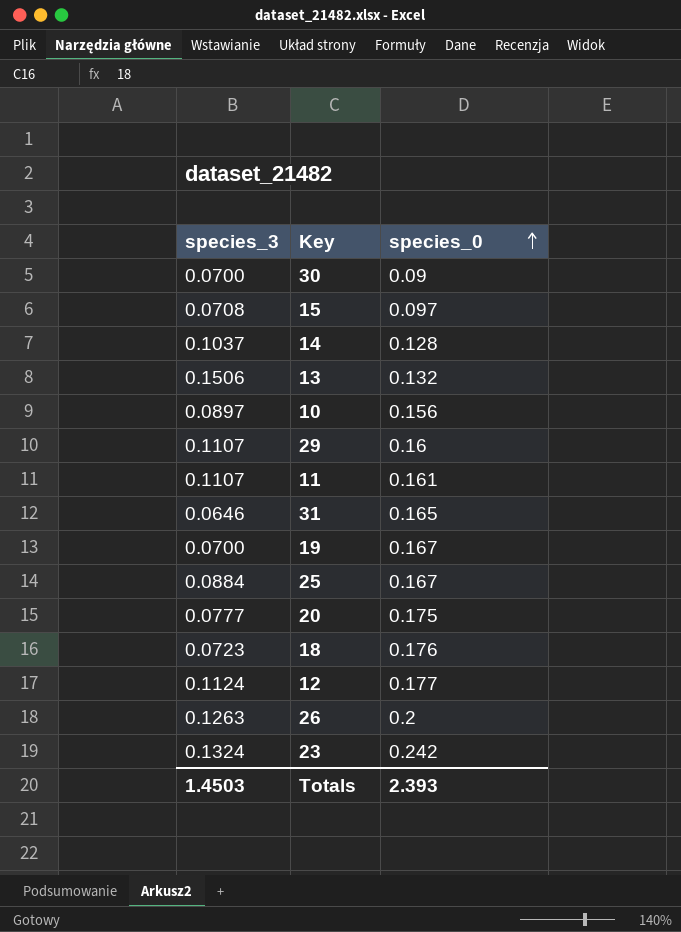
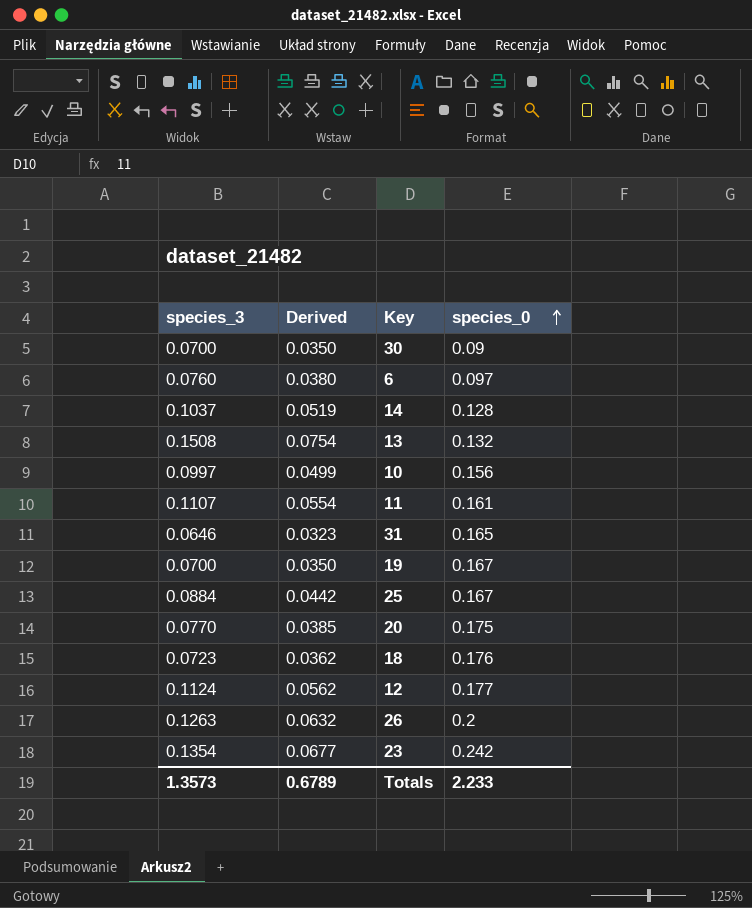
column Derived | formula: none -> [species_3] * 0.5
row 15: 0.0708 | 0.097 -> none
row 29: 0.1107 | 0.16 -> none
row 6: none -> 0.0760 | 0.0380 | 0.097
13 | species_3: 0.1506 -> 0.1508
10 | species_3: 0.0897 -> 0.0997
20 | species_3: 0.0777 -> 0.0770
23 | species_3: 0.1324 -> 0.1354
Totals | species_3: 1.4503 -> 1.3573
Totals | species_0: 2.393 -> 2.233

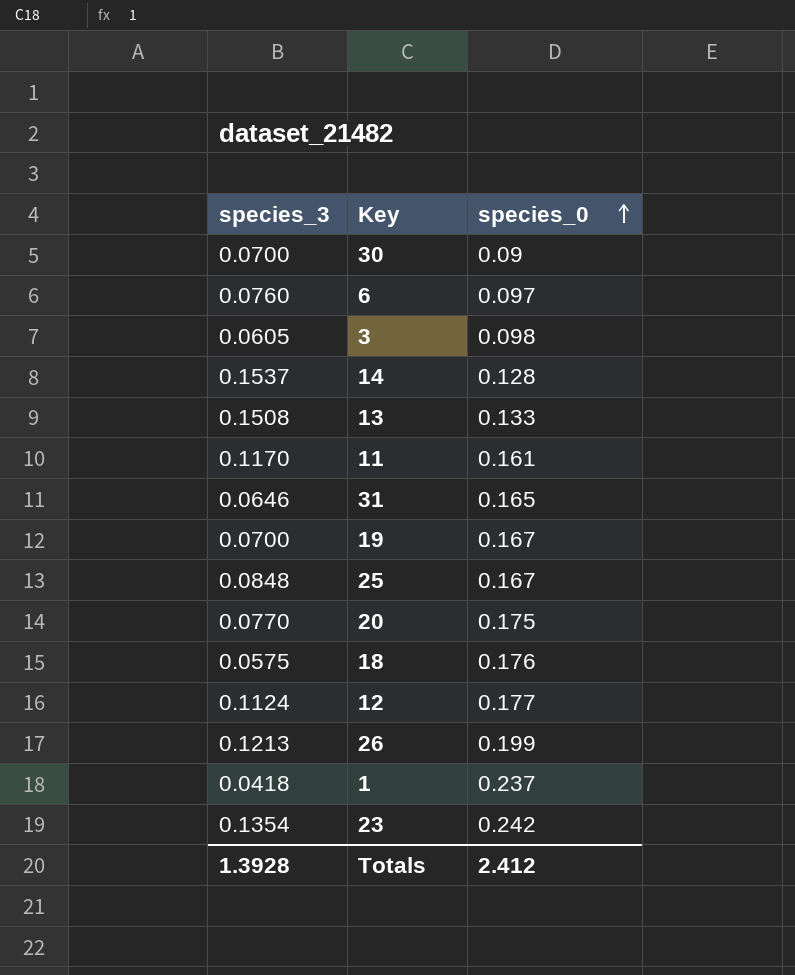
column Derived | formula: [species_3] * 0.5 -> none
row 10: 0.0997 | 0.0499 | 0.156 -> none
row 3: none -> 0.0605 | 0.098
14 | species_3: 0.1037 -> 0.1537
13 | species_0: 0.132 -> 0.133
11 | species_3: 0.1107 -> 0.1170
25 | species_3: 0.0884 -> 0.0848
18 | species_3: 0.0723 -> 0.0575
26 | species_3: 0.1263 -> 0.1213
26 | species_0: 0.2 -> 0.199
row 1: none -> 0.0418 | 0.237
Totals | species_3: 1.3573 -> 1.3928
Totals | species_0: 2.233 -> 2.412

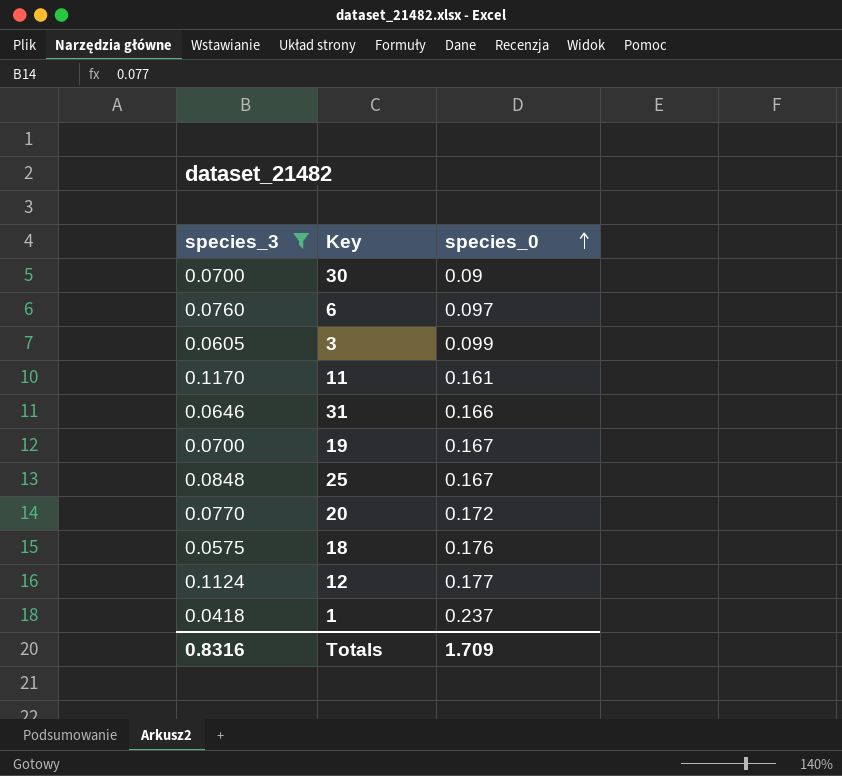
filter: none -> species_3 <= 0.1170
3 | species_0: 0.098 -> 0.099
31 | species_0: 0.165 -> 0.166
20 | species_0: 0.175 -> 0.172
Totals | species_3: 1.3928 -> 0.8316
Totals | species_0: 2.412 -> 1.709

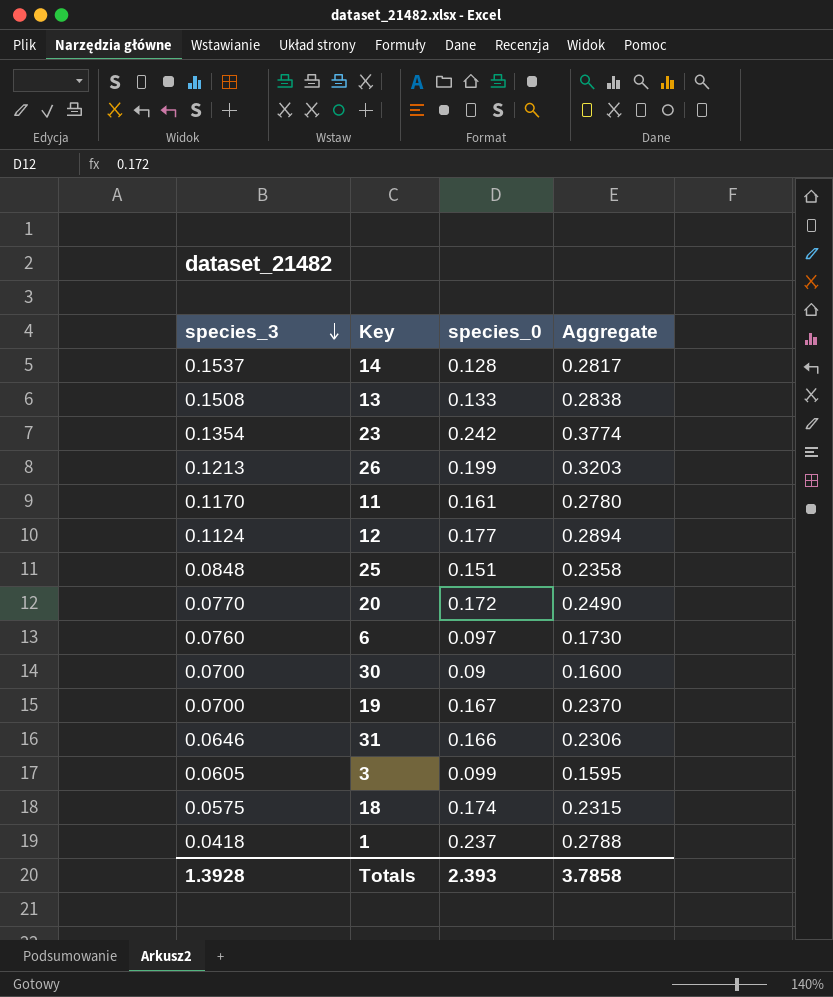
filter: species_3 <= 0.1170 -> none
row order: species_0 ascending -> species_3 descending
column Aggregate | formula: none -> [species_3] + [species_0]
25 | species_0: 0.167 -> 0.151
18 | species_0: 0.176 -> 0.174
Totals | species_3: 0.8316 -> 1.3928
Totals | species_0: 1.709 -> 2.393

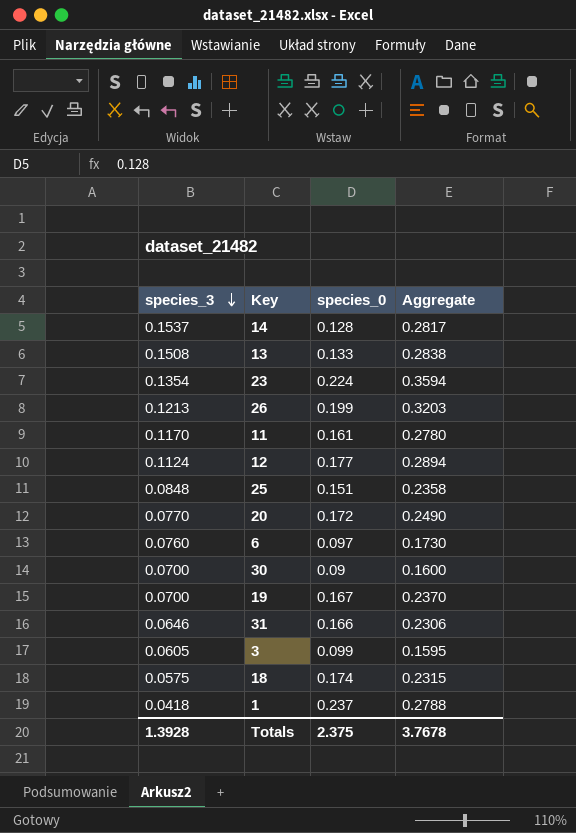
23 | species_0: 0.242 -> 0.224
23 | Aggregate: 0.3774 -> 0.3594
Totals | species_0: 2.393 -> 2.375
Totals | Aggregate: 3.7858 -> 3.7678

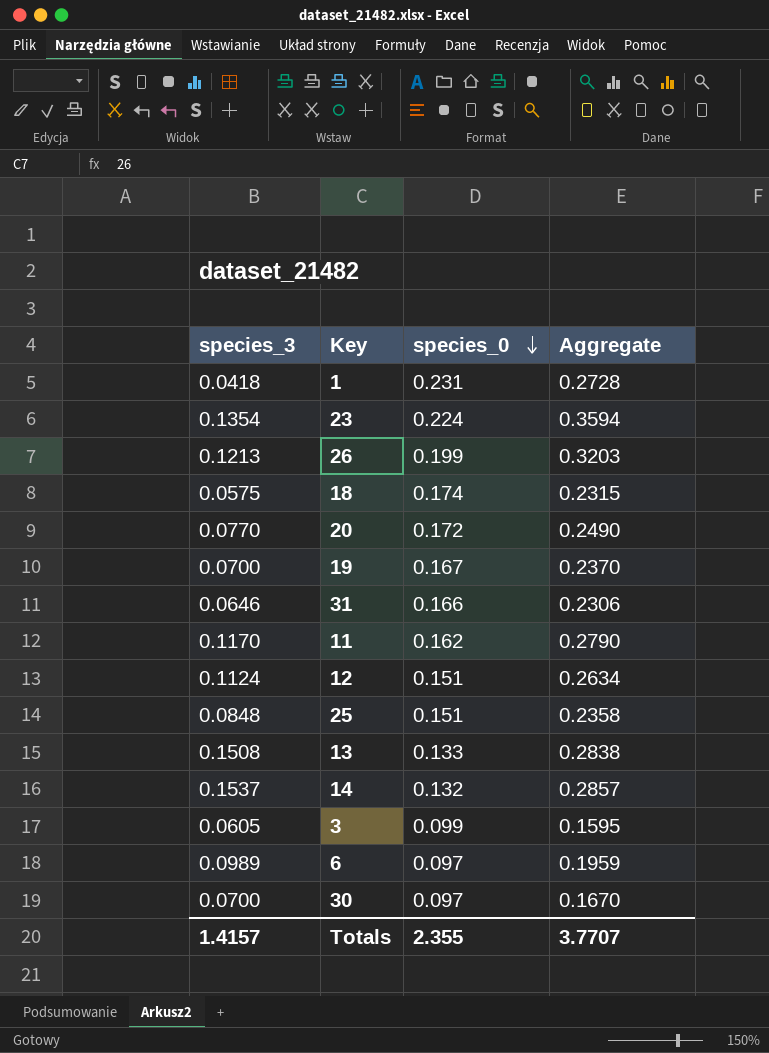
row order: species_3 descending -> species_0 descending
1 | species_0: 0.237 -> 0.231
1 | Aggregate: 0.2788 -> 0.2728
11 | species_0: 0.161 -> 0.162
11 | Aggregate: 0.2780 -> 0.2790
12 | species_0: 0.177 -> 0.151
12 | Aggregate: 0.2894 -> 0.2634
14 | species_0: 0.128 -> 0.132
14 | Aggregate: 0.2817 -> 0.2857
6 | species_3: 0.0760 -> 0.0989
6 | Aggregate: 0.1730 -> 0.1959
30 | species_0: 0.09 -> 0.097
30 | Aggregate: 0.1600 -> 0.1670
Totals | species_3: 1.3928 -> 1.4157
Totals | species_0: 2.375 -> 2.355
Totals | Aggregate: 3.7678 -> 3.7707

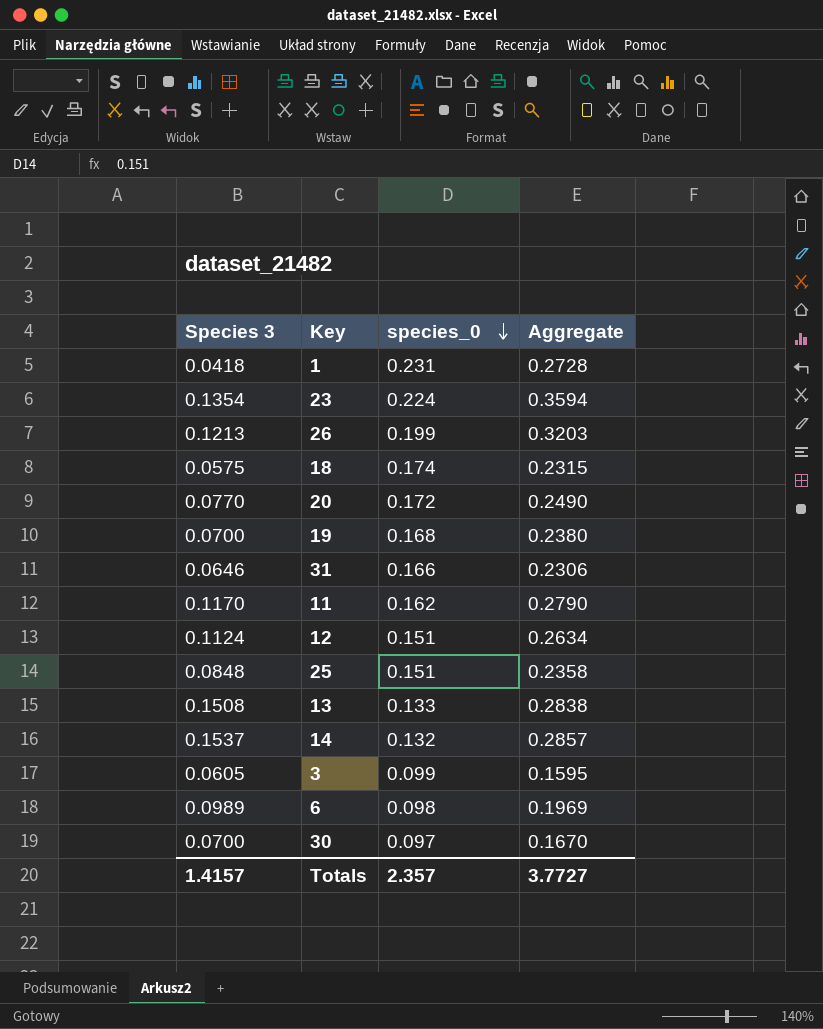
column name: species_3 -> Species 3
19 | species_0: 0.167 -> 0.168
19 | Aggregate: 0.2370 -> 0.2380
6 | species_0: 0.097 -> 0.098
6 | Aggregate: 0.1959 -> 0.1969
Totals | species_0: 2.355 -> 2.357
Totals | Aggregate: 3.7707 -> 3.7727

